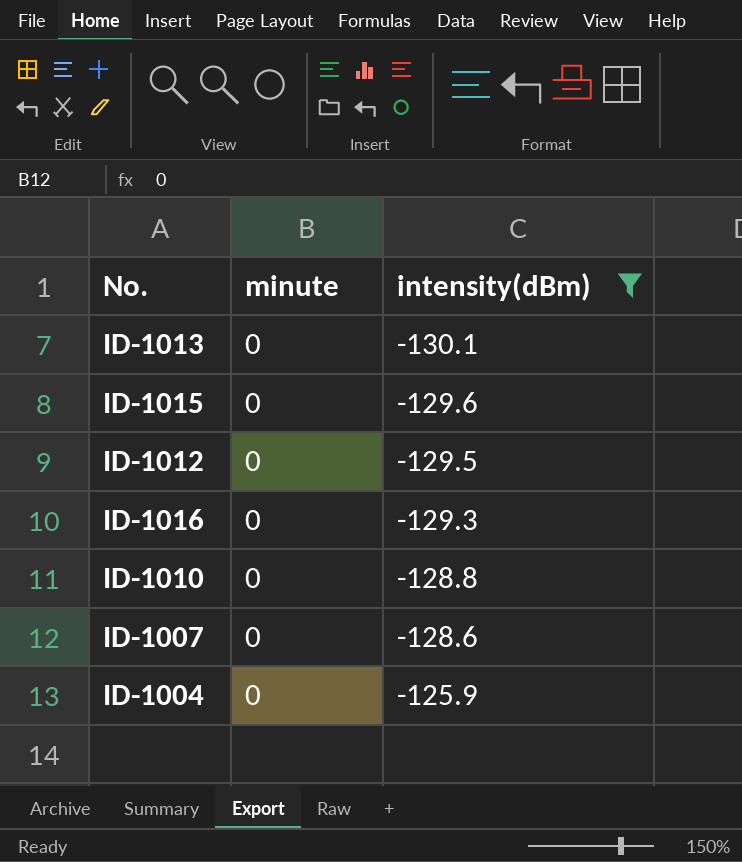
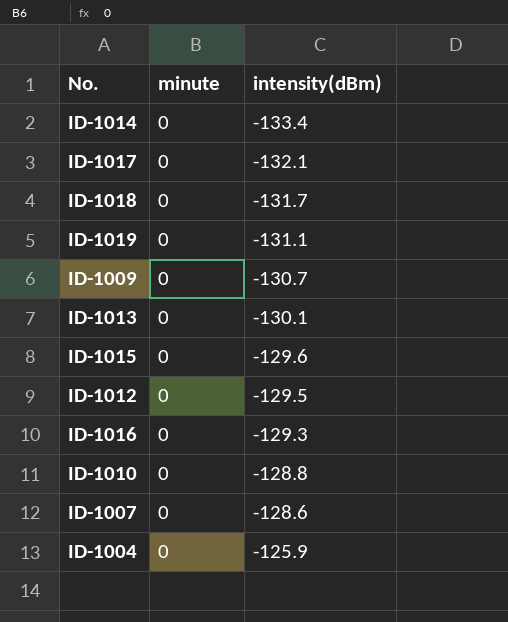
filter: intensity(dBm) >= -130.1 -> none

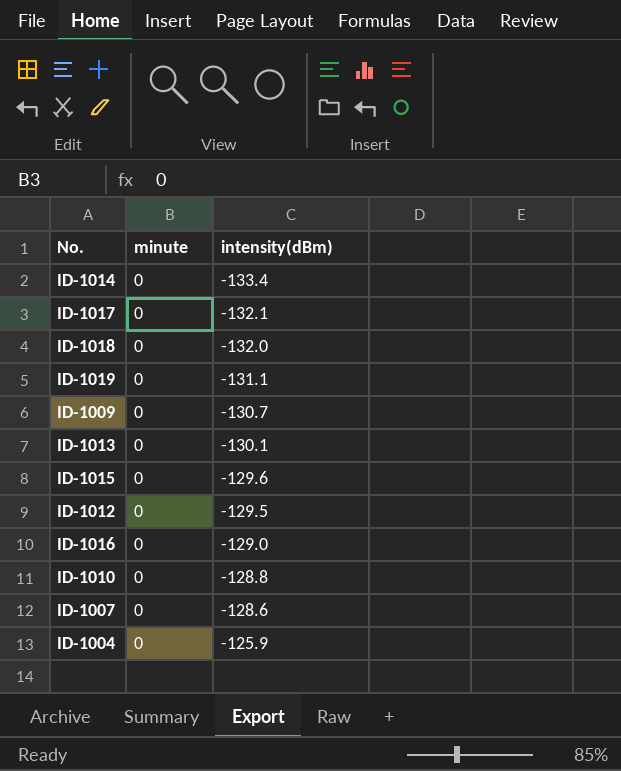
ID-1018 | intensity(dBm): -131.7 -> -132.0
ID-1016 | intensity(dBm): -129.3 -> -129.0

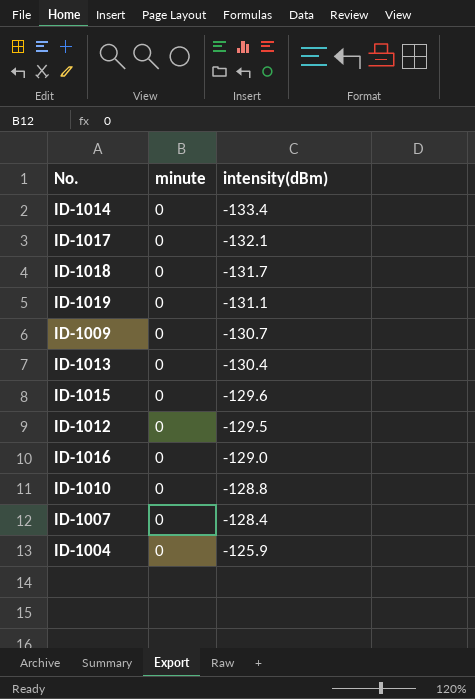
ID-1018 | intensity(dBm): -132.0 -> -131.7
ID-1013 | intensity(dBm): -130.1 -> -130.4
ID-1007 | intensity(dBm): -128.6 -> -128.4

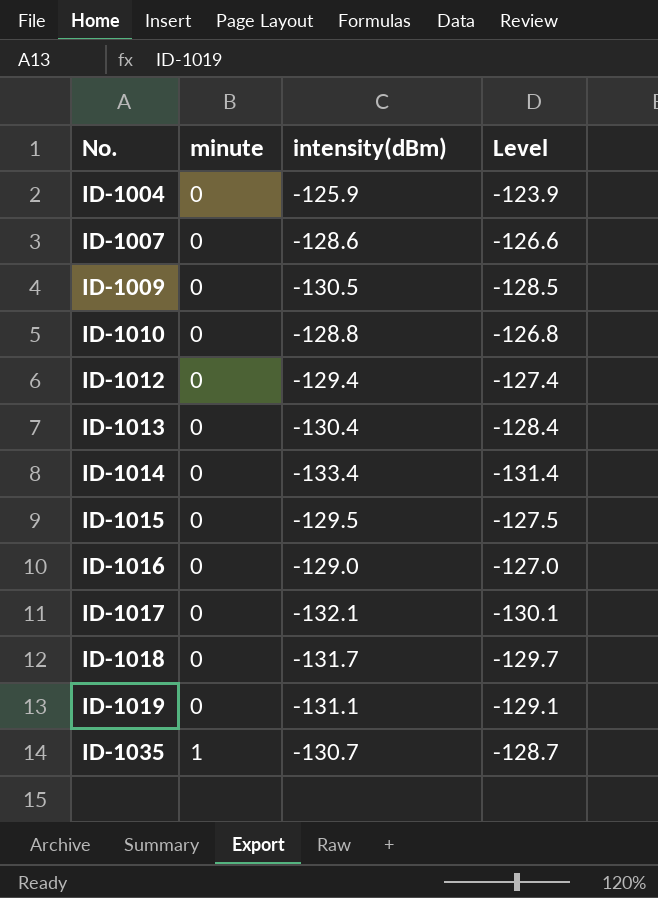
row order: intensity(dBm) ascending -> No. ascending
column Level | formula: none -> [intensity(dBm)] + 2
ID-1007 | intensity(dBm): -128.4 -> -128.6
ID-1009 | intensity(dBm): -130.7 -> -130.5
ID-1012 | intensity(dBm): -129.5 -> -129.4
ID-1015 | intensity(dBm): -129.6 -> -129.5
row ID-1035: none -> 1 | -130.7 | -128.7

